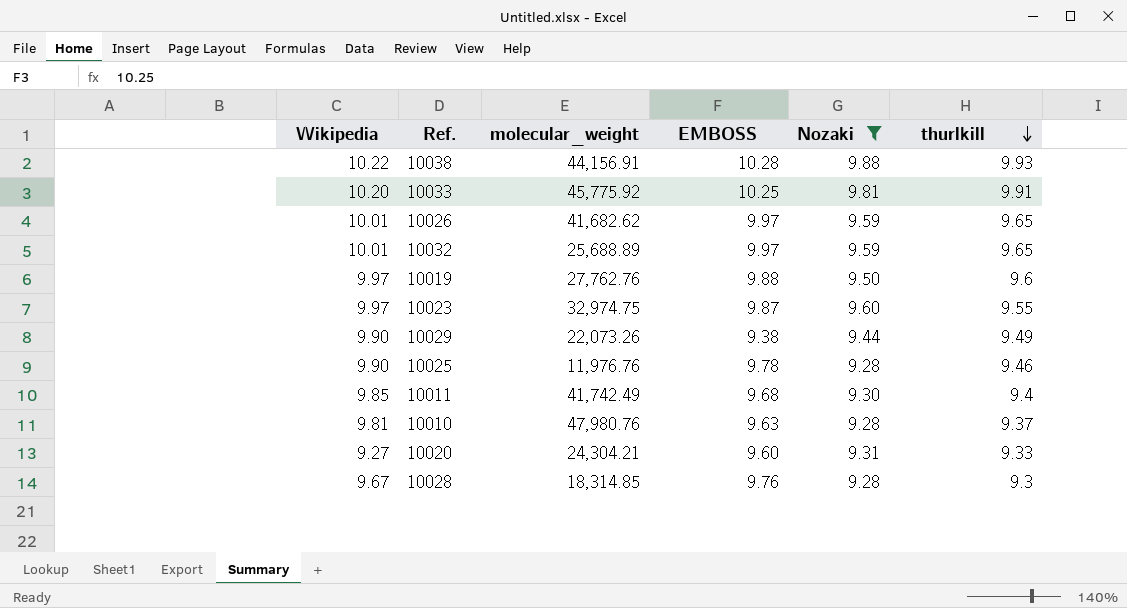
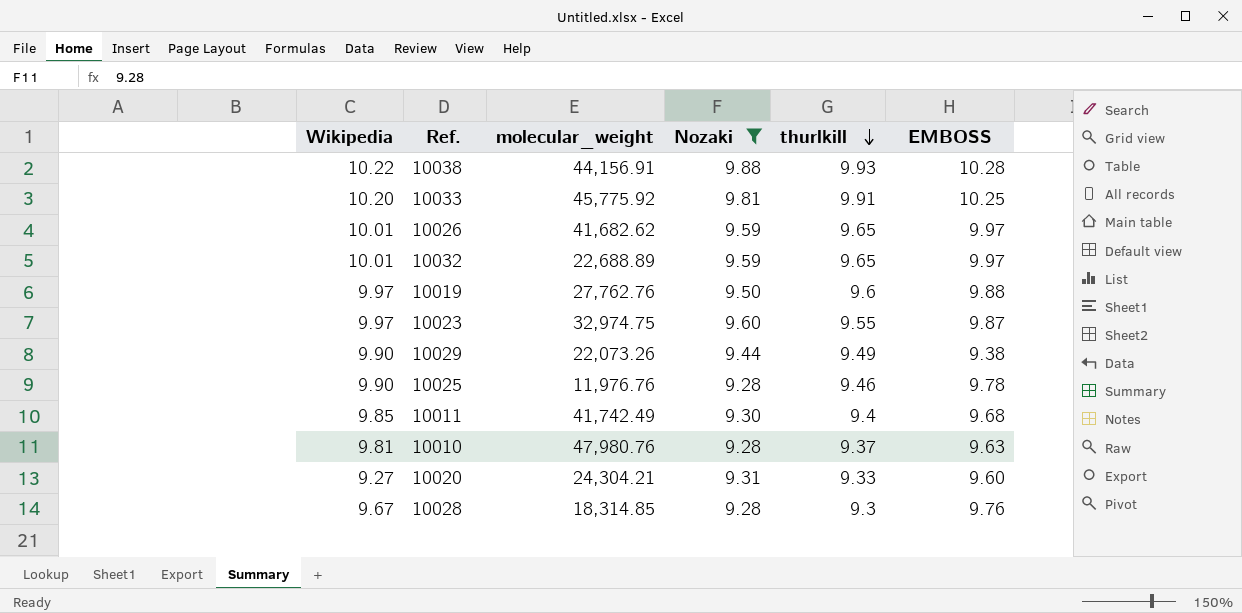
column EMBOSS | position: 4 -> 6
10032 | molecular_weight: 25,688.89 -> 22,688.89

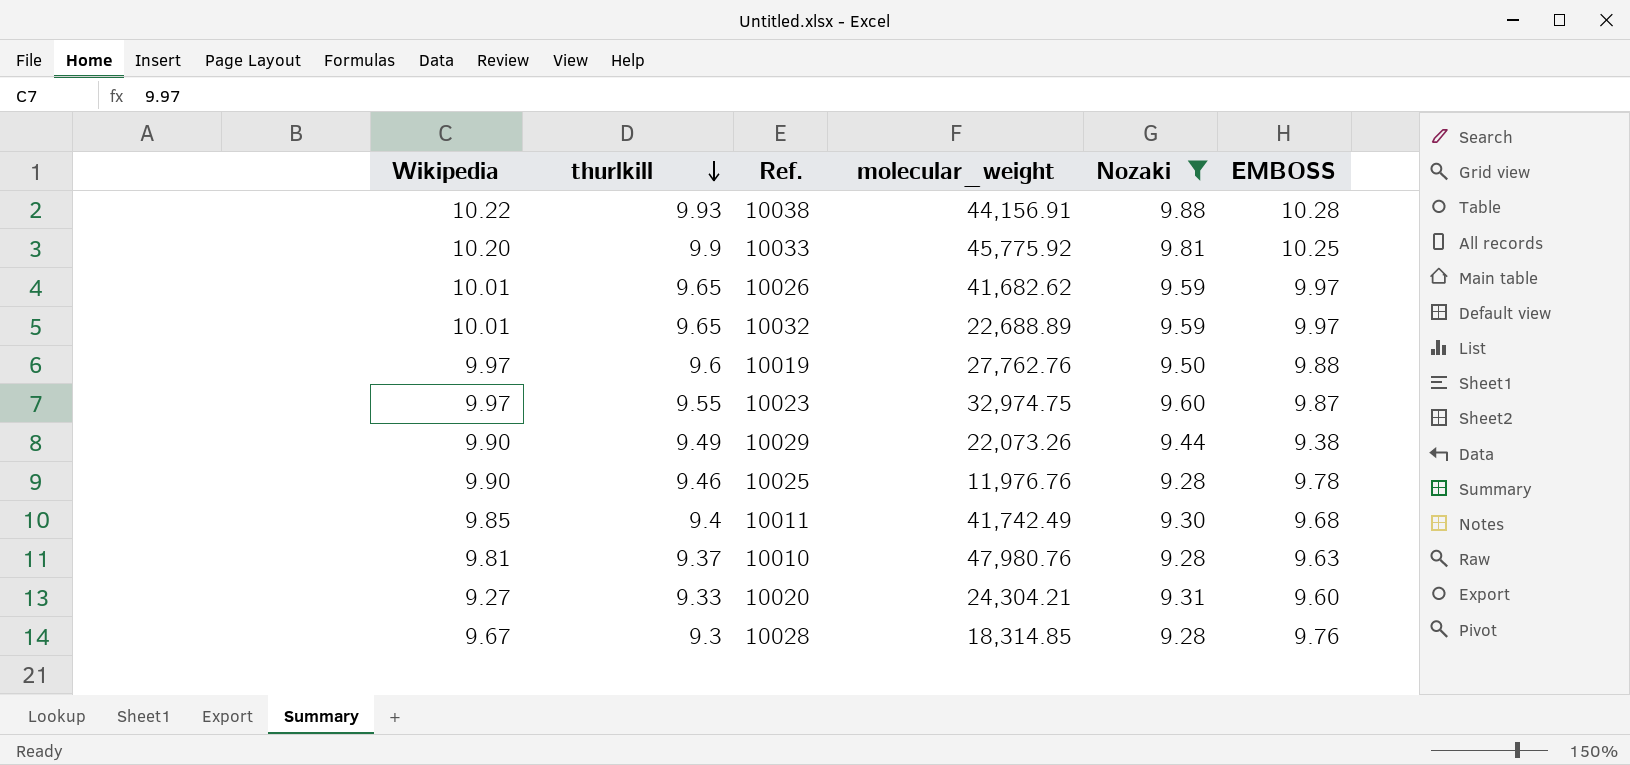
column thurlkill | position: 5 -> 2
10033 | thurlkill: 9.91 -> 9.9

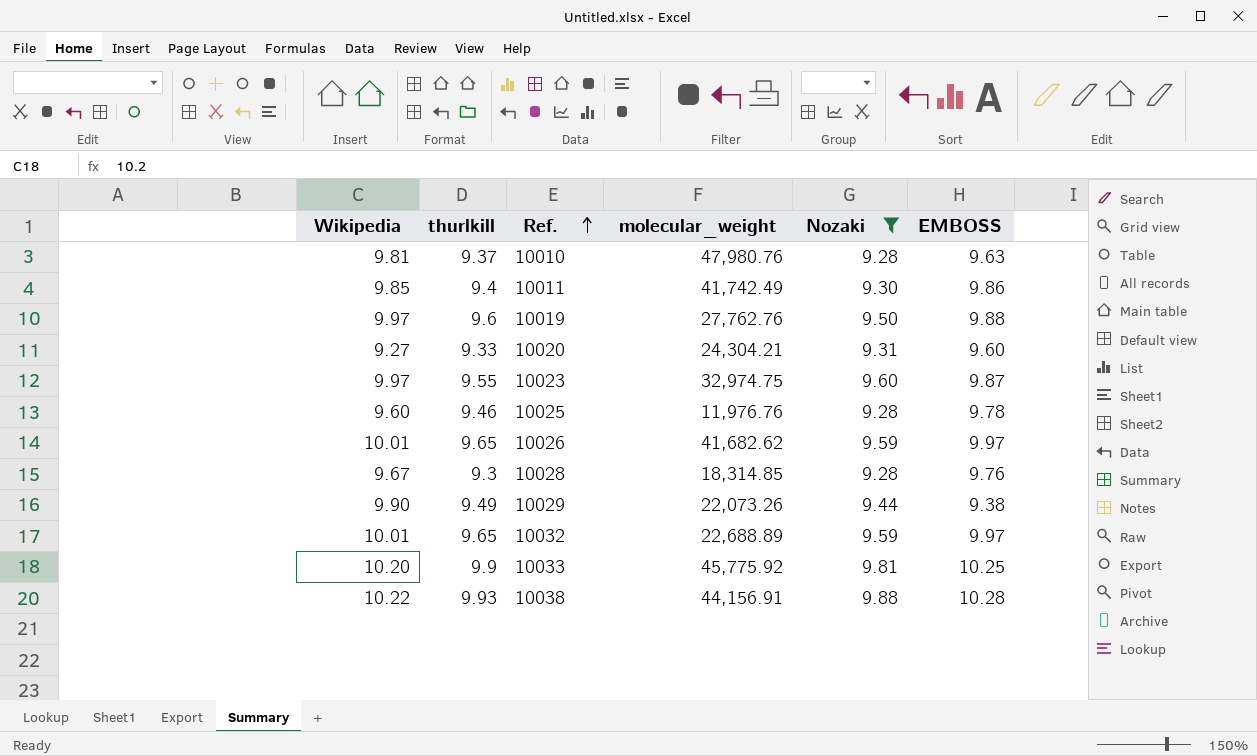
row order: thurlkill descending -> Ref. ascending
10011 | EMBOSS: 9.68 -> 9.86
10025 | Wikipedia: 9.90 -> 9.60

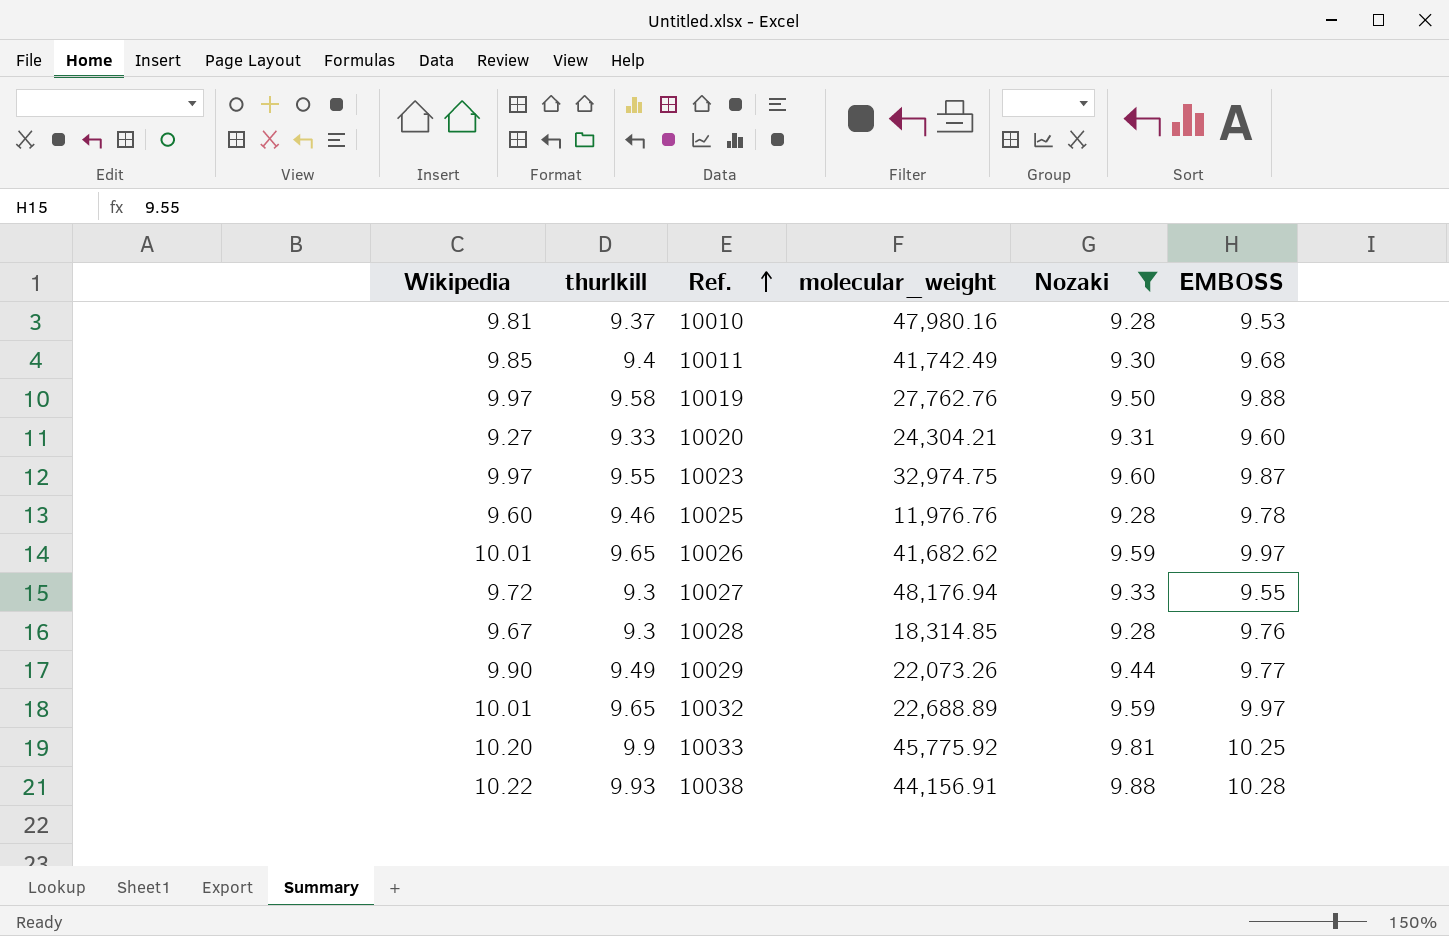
10010 | molecular_weight: 47,980.76 -> 47,980.16
10010 | EMBOSS: 9.63 -> 9.53
10011 | EMBOSS: 9.86 -> 9.68
10019 | thurlkill: 9.6 -> 9.58
row 10027: none -> 9.72 | 9.3 | 48,176.94 | 9.33 | 9.55
10029 | EMBOSS: 9.38 -> 9.77

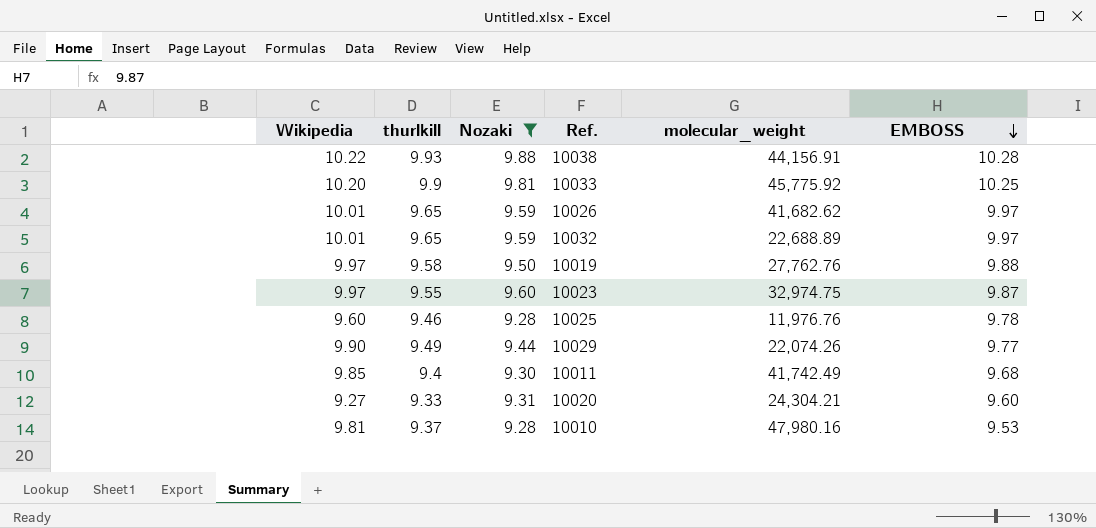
row order: Ref. ascending -> EMBOSS descending
column Nozaki | position: 5 -> 3
row 10027: 9.72 | 9.3 | 48,176.94 | 9.33 | 9.55 -> none
row 10028: 9.67 | 9.3 | 18,314.85 | 9.28 | 9.76 -> none
10029 | molecular_weight: 22,073.26 -> 22,074.26

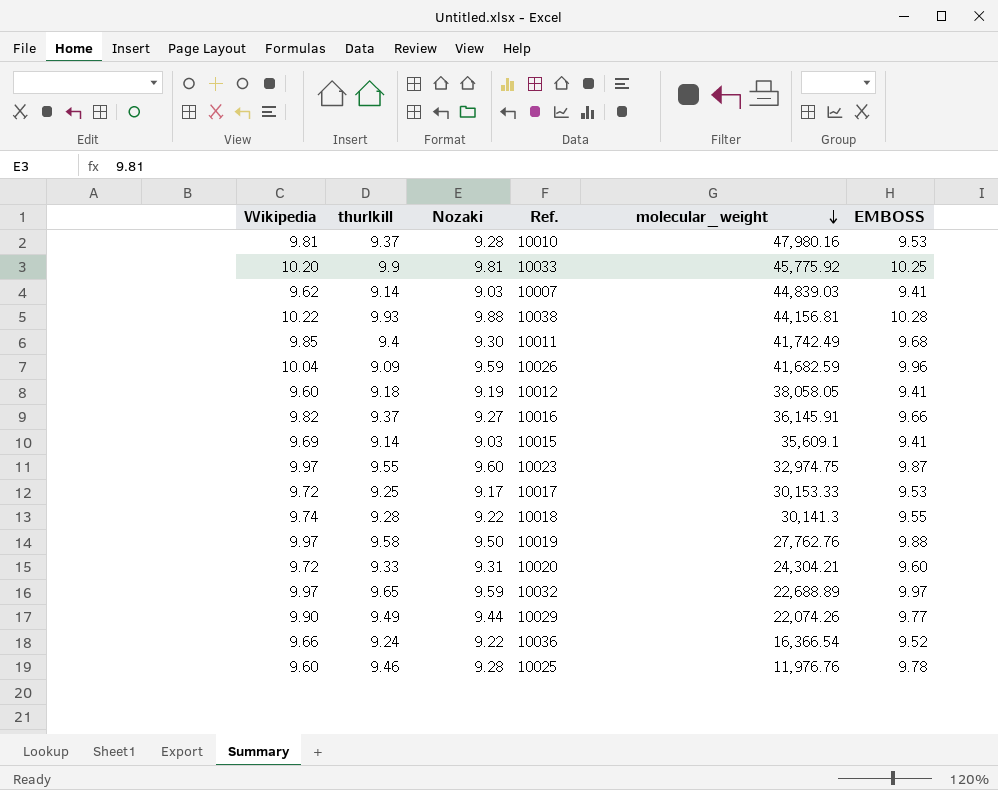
filter: Nozaki >= 9.28 -> none
row order: EMBOSS descending -> molecular_weight descending
10038 | molecular_weight: 44,156.91 -> 44,156.81
10026 | Wikipedia: 10.01 -> 10.04
10026 | thurlkill: 9.65 -> 9.09
10026 | molecular_weight: 41,682.62 -> 41,682.59
10026 | EMBOSS: 9.97 -> 9.96
10020 | Wikipedia: 9.27 -> 9.72
10032 | Wikipedia: 10.01 -> 9.97

